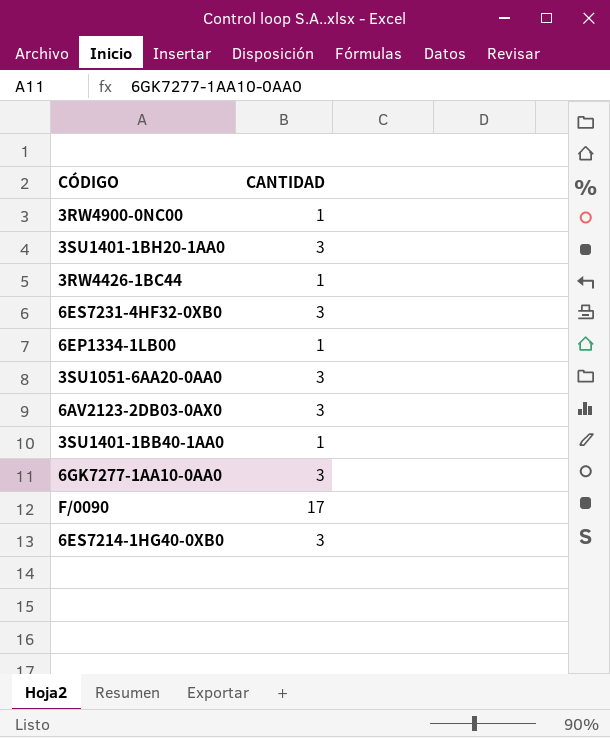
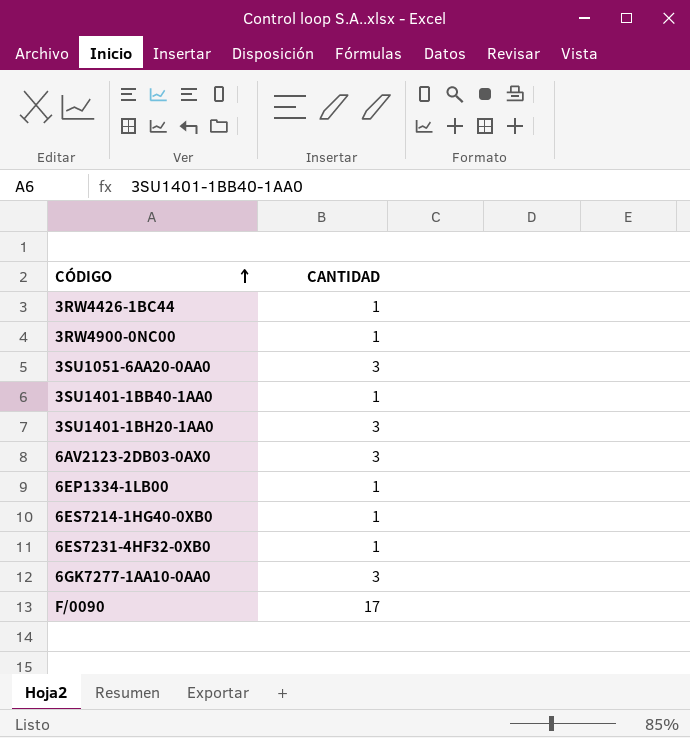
row order: none -> CÓDIGO ascending
6ES7214-1HG40-0XB0 | CANTIDAD: 3 -> 1
6ES7231-4HF32-0XB0 | CANTIDAD: 3 -> 1

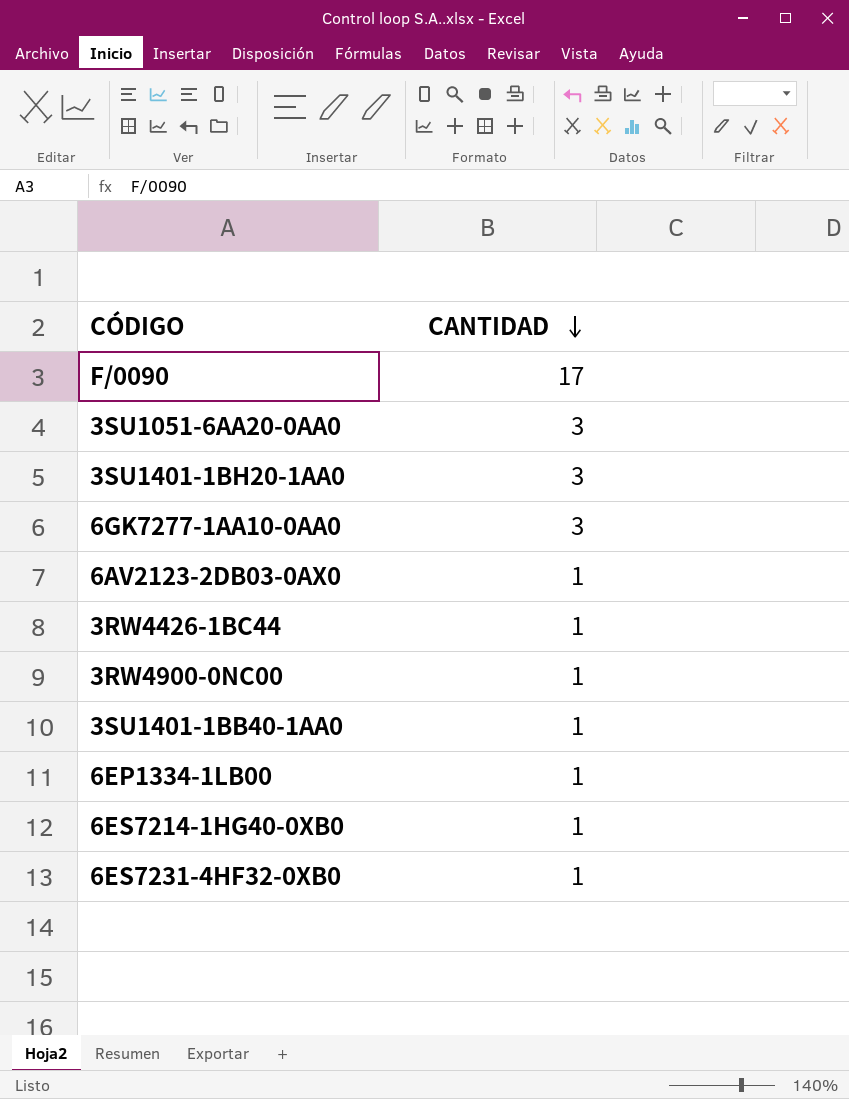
row order: CÓDIGO ascending -> CANTIDAD descending
6AV2123-2DB03-0AX0 | CANTIDAD: 3 -> 1

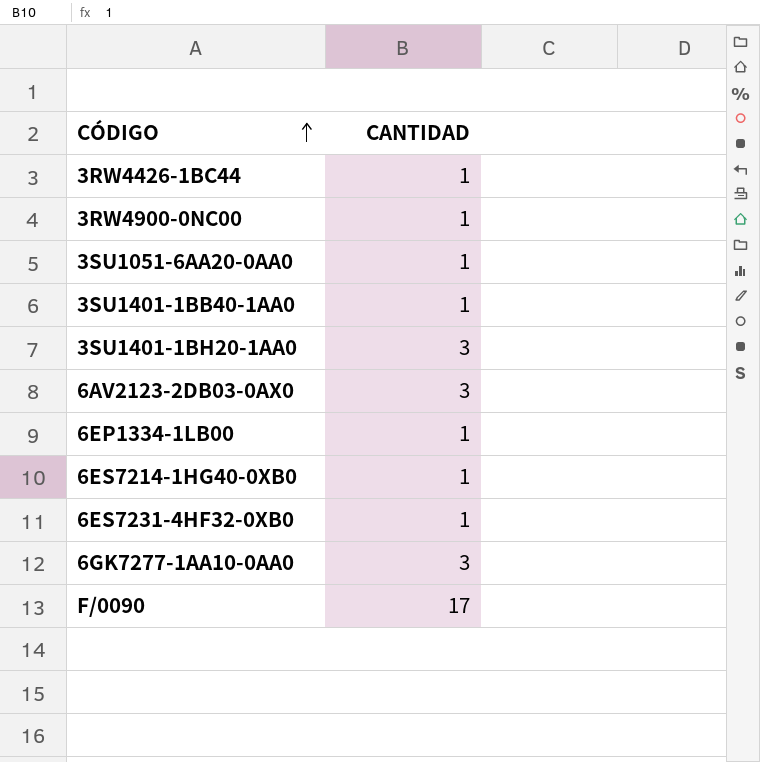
row order: CANTIDAD descending -> CÓDIGO ascending
3SU1051-6AA20-0AA0 | CANTIDAD: 3 -> 1
6AV2123-2DB03-0AX0 | CANTIDAD: 1 -> 3

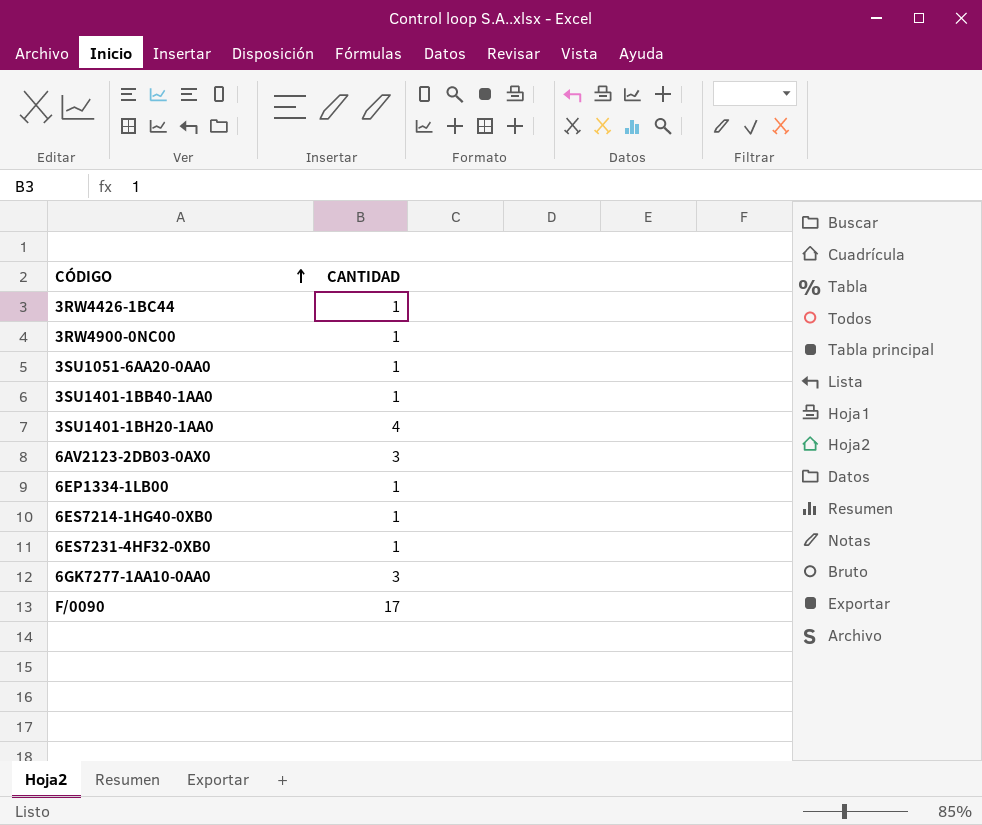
3SU1401-1BH20-1AA0 | CANTIDAD: 3 -> 4

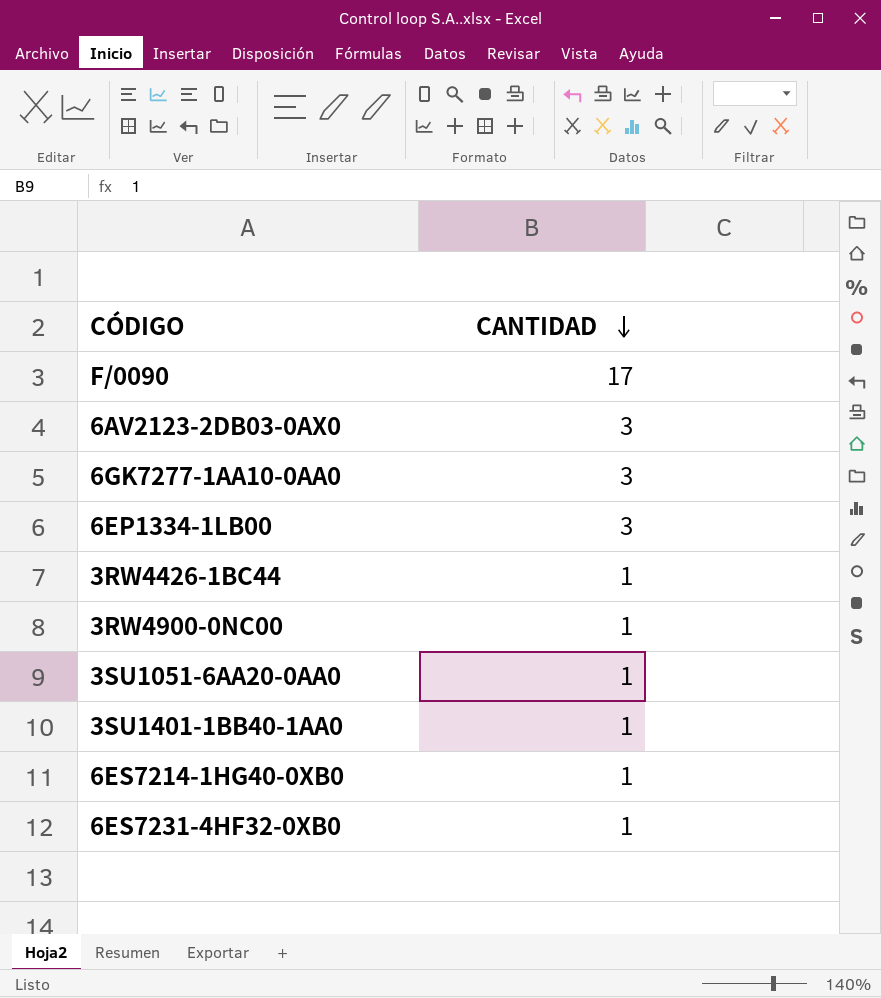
row order: CÓDIGO ascending -> CANTIDAD descending
row 3SU1401-1BH20-1AA0: 4 -> none
6EP1334-1LB00 | CANTIDAD: 1 -> 3

